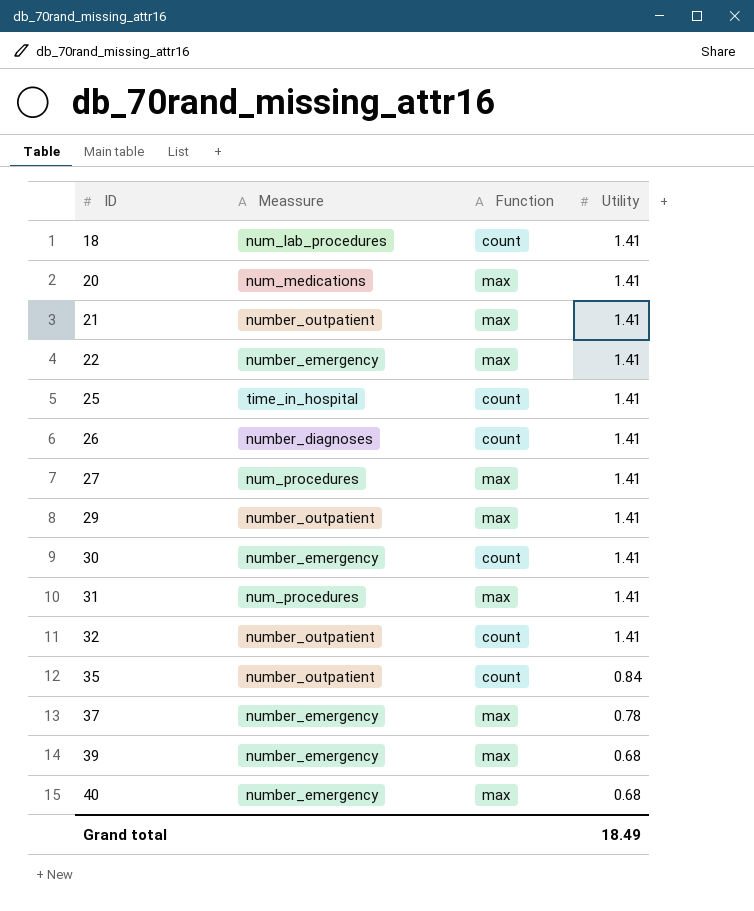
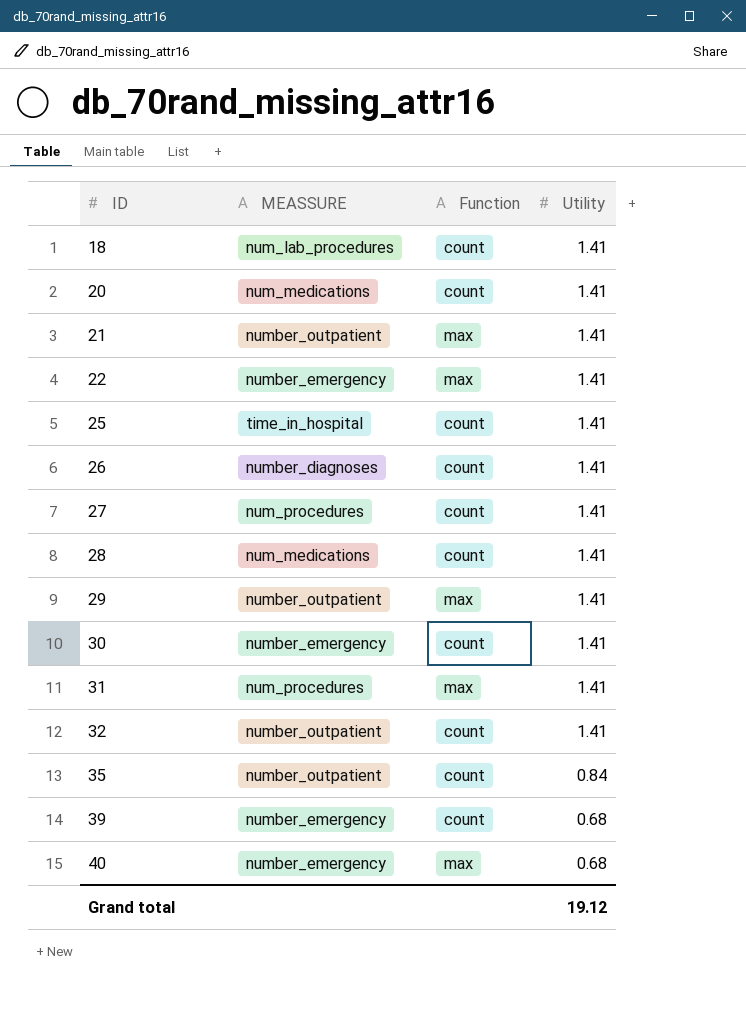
column name: Meassure -> MEASSURE
row 37: number_emergency | max | 0.78 -> none
20 | Function: max -> count
27 | Function: max -> count
row 28: none -> num_medications | count | 1.41
39 | Function: max -> count
Grand total | Utility: 18.49 -> 19.12

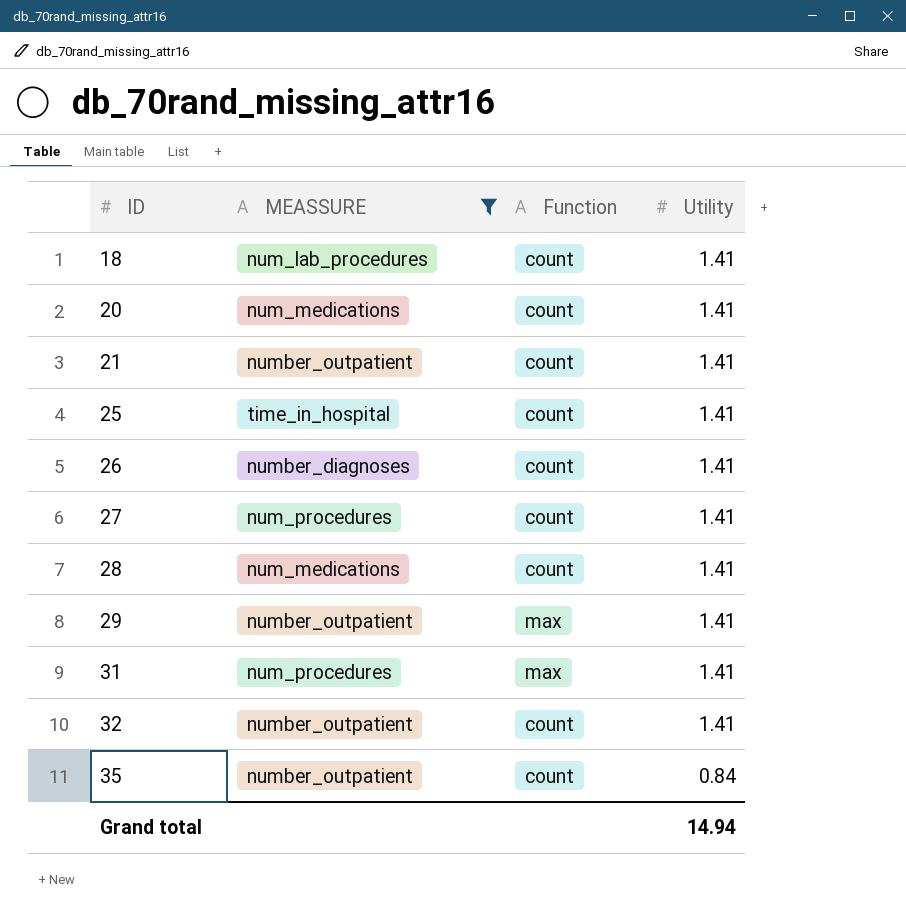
filter: none -> MEASSURE != number_emergency
21 | Function: max -> count
Grand total | Utility: 19.12 -> 14.94

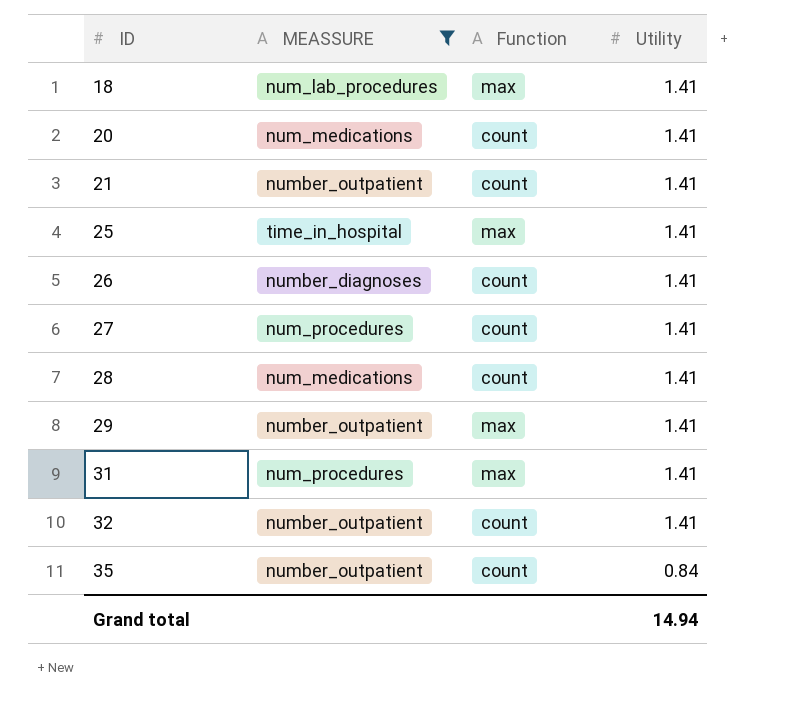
18 | Function: count -> max
25 | Function: count -> max

